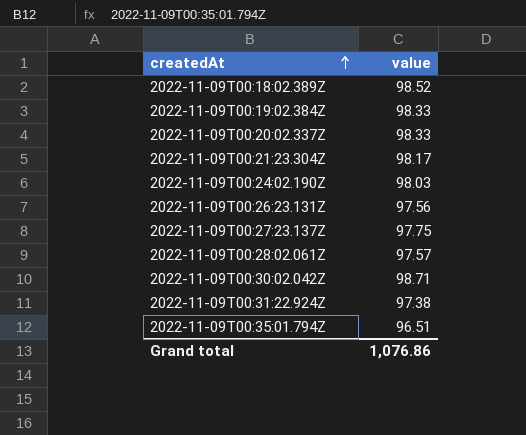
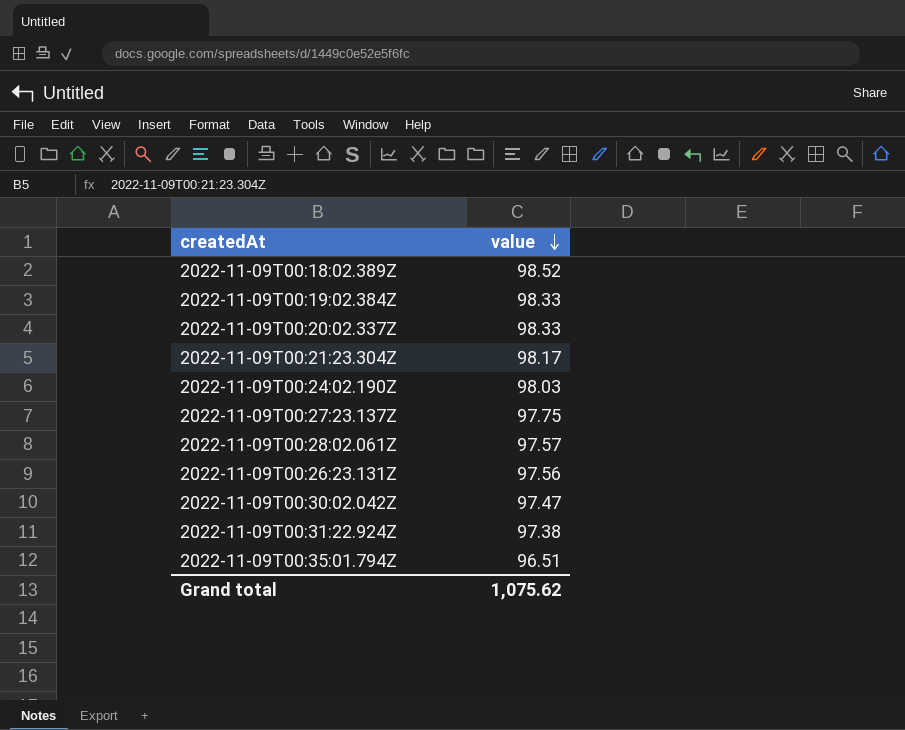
row order: createdAt ascending -> value descending
2022-11-09T00:30:02.042Z | value: 98.71 -> 97.47
Grand total | value: 1,076.86 -> 1,075.62

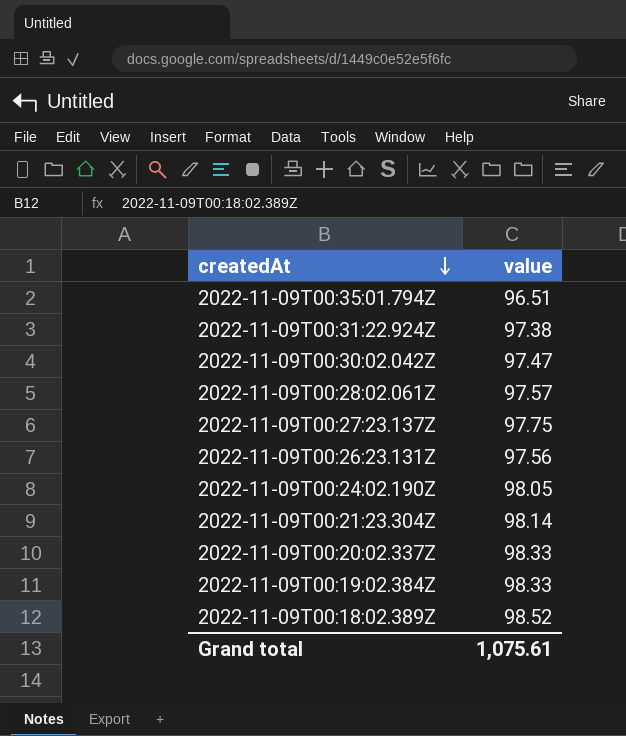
row order: value descending -> createdAt descending
2022-11-09T00:24:02.190Z | value: 98.03 -> 98.05
2022-11-09T00:21:23.304Z | value: 98.17 -> 98.14
Grand total | value: 1,075.62 -> 1,075.61

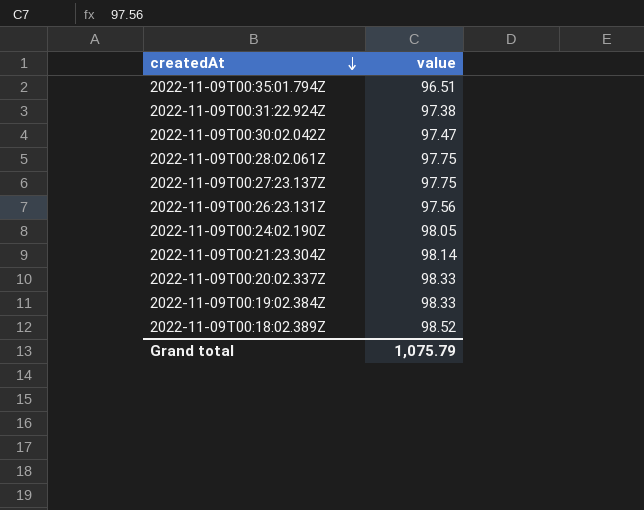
2022-11-09T00:28:02.061Z | value: 97.57 -> 97.75
Grand total | value: 1,075.61 -> 1,075.79

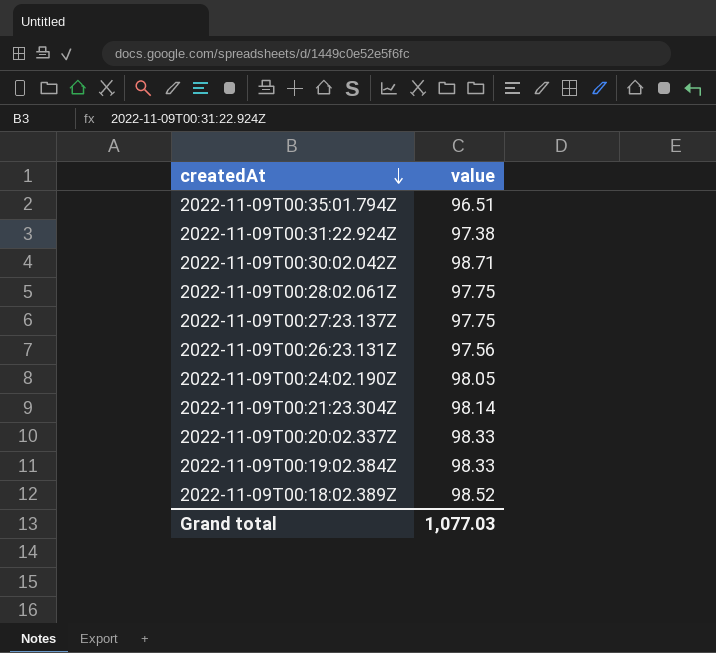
2022-11-09T00:30:02.042Z | value: 97.47 -> 98.71
Grand total | value: 1,075.79 -> 1,077.03

